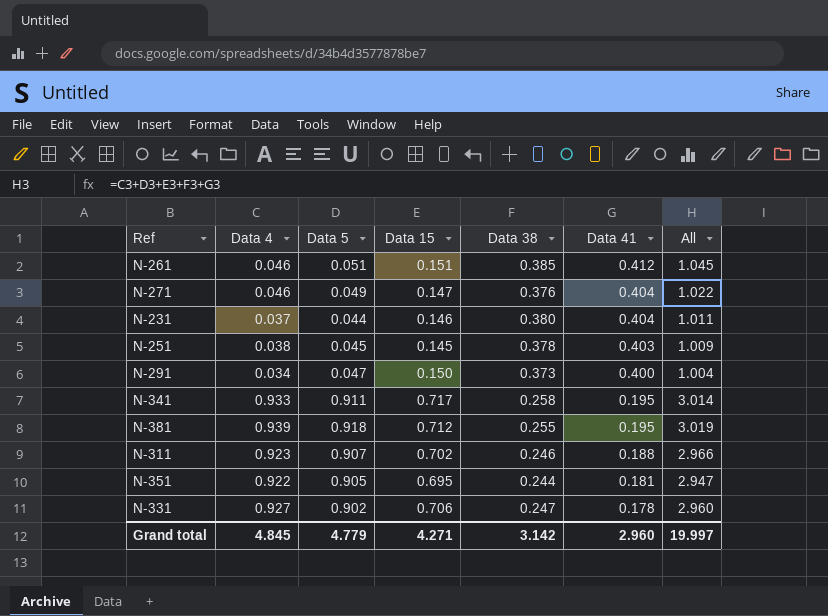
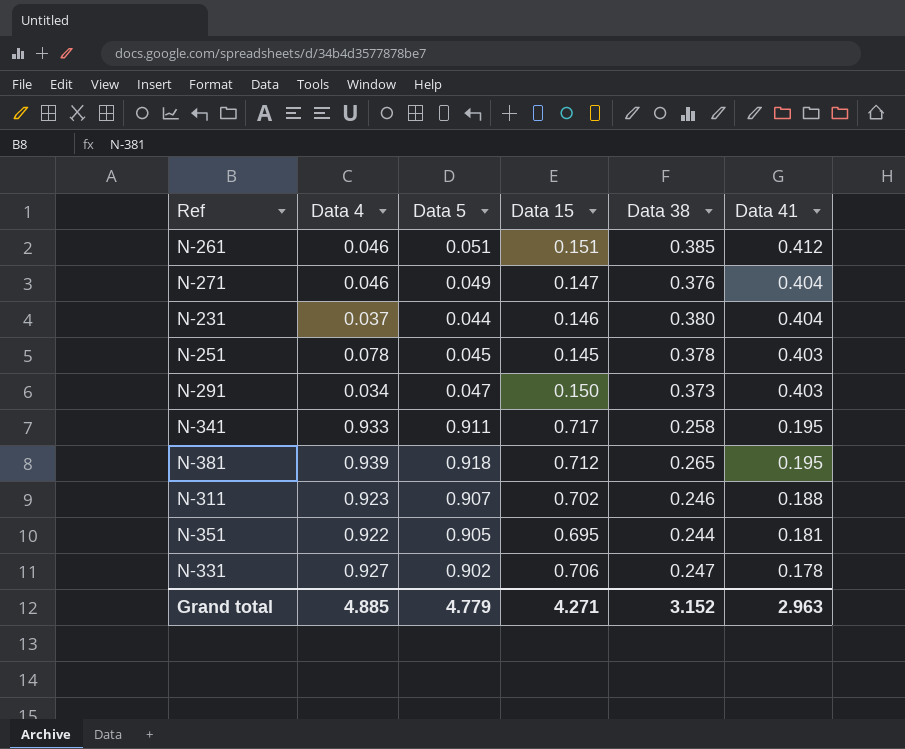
column All | formula: [Data 4] + [Data 5] + [Data 15] + [Data 38] + [Data 41] -> none
N-251 | Data 4: 0.038 -> 0.078
N-291 | Data 41: 0.400 -> 0.403
N-381 | Data 38: 0.255 -> 0.265
Grand total | Data 4: 4.845 -> 4.885
Grand total | Data 38: 3.142 -> 3.152
Grand total | Data 41: 2.960 -> 2.963

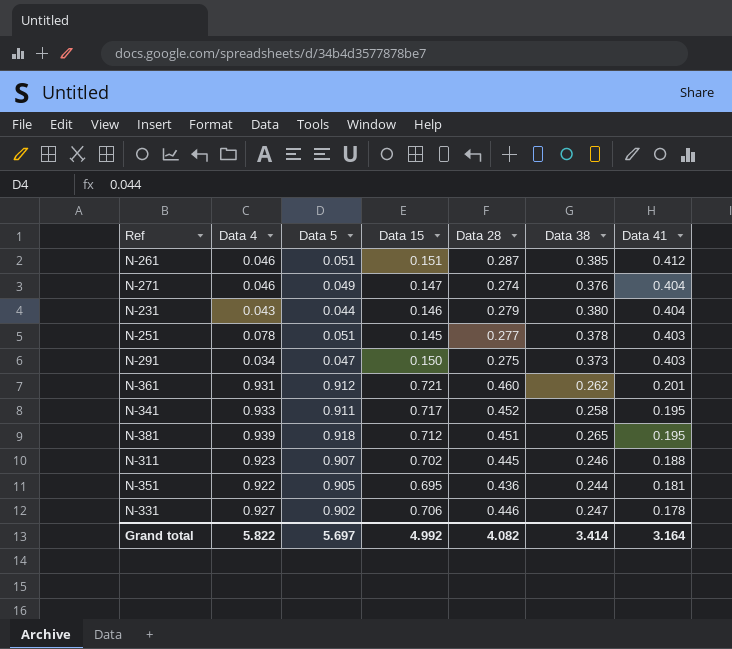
column Data 28 | position: none -> 5
N-231 | Data 4: 0.037 -> 0.043
N-251 | Data 5: 0.045 -> 0.051
row N-361: none -> 0.931 | 0.912 | 0.721 | 0.460 | 0.262 | 0.201
Grand total | Data 4: 4.885 -> 5.822
Grand total | Data 5: 4.779 -> 5.697
Grand total | Data 15: 4.271 -> 4.992
Grand total | Data 38: 3.152 -> 3.414
Grand total | Data 41: 2.963 -> 3.164

